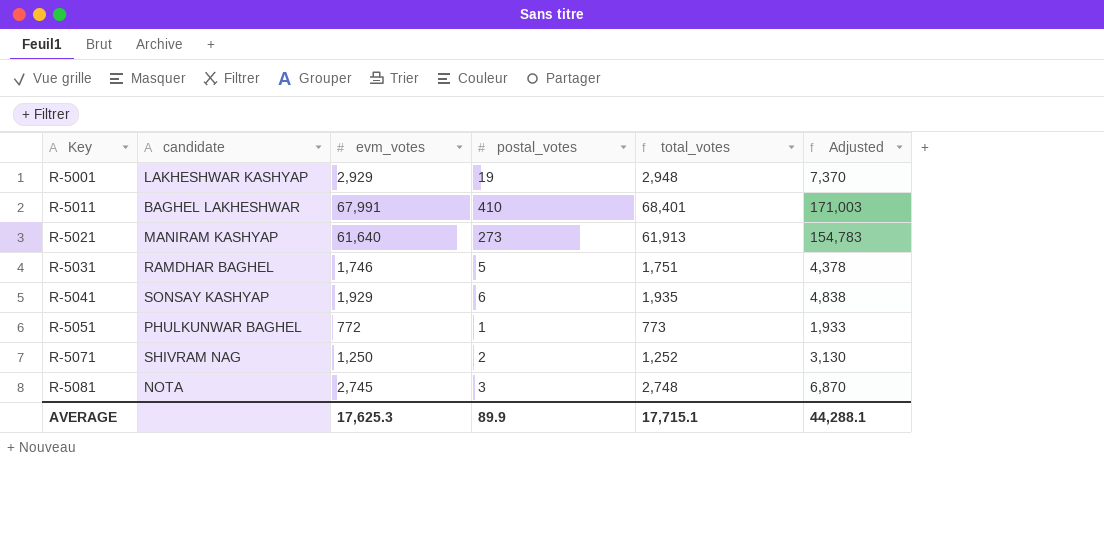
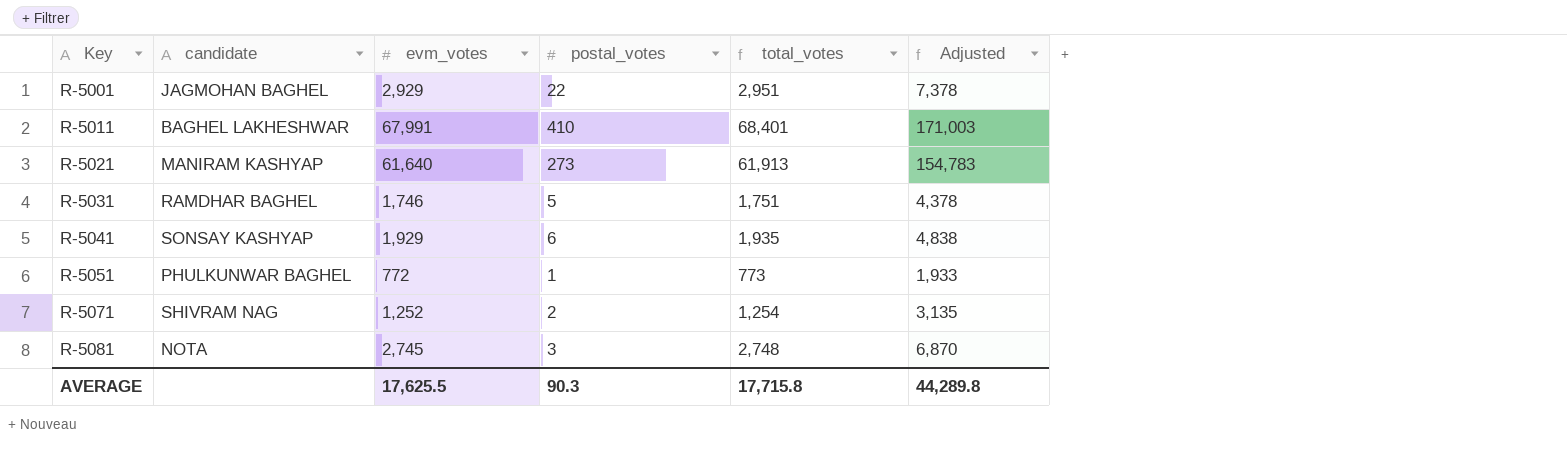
R-5001 | candidate: LAKHESHWAR KASHYAP -> JAGMOHAN BAGHEL
R-5001 | postal_votes: 19 -> 22
R-5001 | total_votes: 2,948 -> 2,951
R-5001 | Adjusted: 7,370 -> 7,378
R-5071 | evm_votes: 1,250 -> 1,252
R-5071 | total_votes: 1,252 -> 1,254
R-5071 | Adjusted: 3,130 -> 3,135
AVERAGE | evm_votes: 17,625.3 -> 17,625.5
AVERAGE | postal_votes: 89.9 -> 90.3
AVERAGE | total_votes: 17,715.1 -> 17,715.8
AVERAGE | Adjusted: 44,288.1 -> 44,289.8

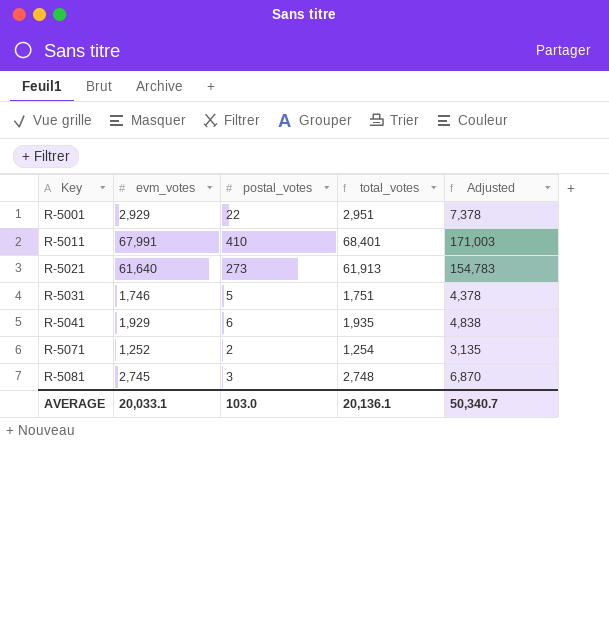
column candidate | position: 2 -> none
row R-5051: PHULKUNWAR BAGHEL | 772 | 1 | 773 | 1,933 -> none
AVERAGE | evm_votes: 17,625.5 -> 20,033.1
AVERAGE | postal_votes: 90.3 -> 103.0
AVERAGE | total_votes: 17,715.8 -> 20,136.1
AVERAGE | Adjusted: 44,289.8 -> 50,340.7

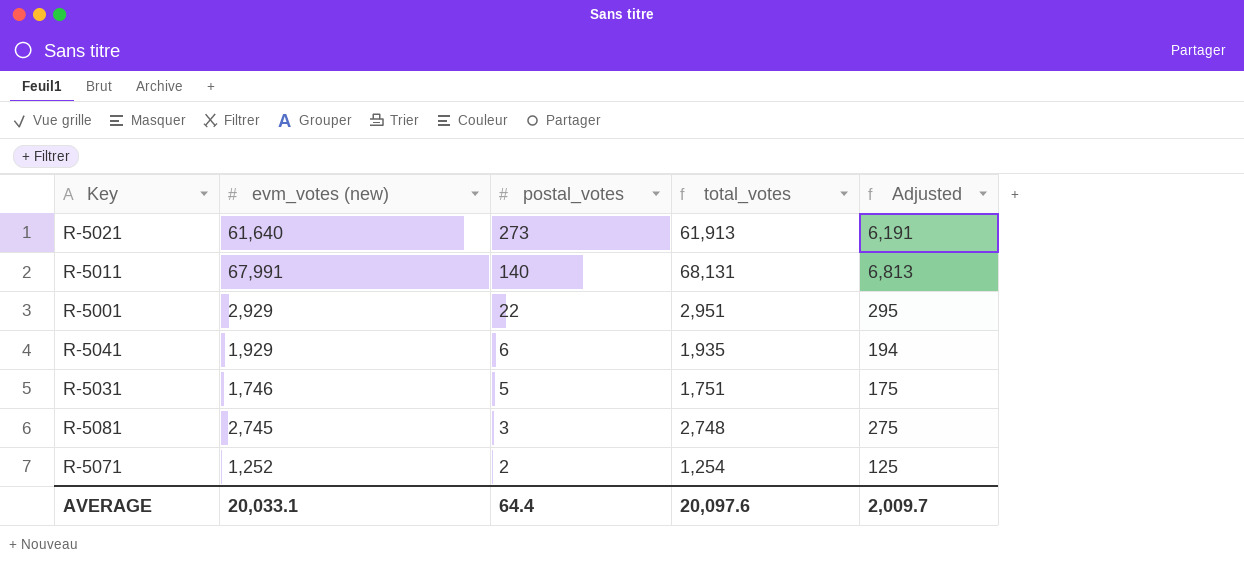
row order: Key ascending -> postal_votes descending
column name: evm_votes -> evm_votes (new)
column Adjusted | formula: [total_votes] * 2.5 -> [total_votes] * 0.1
R-5011 | postal_votes: 410 -> 140
R-5011 | total_votes: 68,401 -> 68,131
AVERAGE | postal_votes: 103.0 -> 64.4
AVERAGE | total_votes: 20,136.1 -> 20,097.6
AVERAGE | Adjusted: 50,340.7 -> 2,009.7

